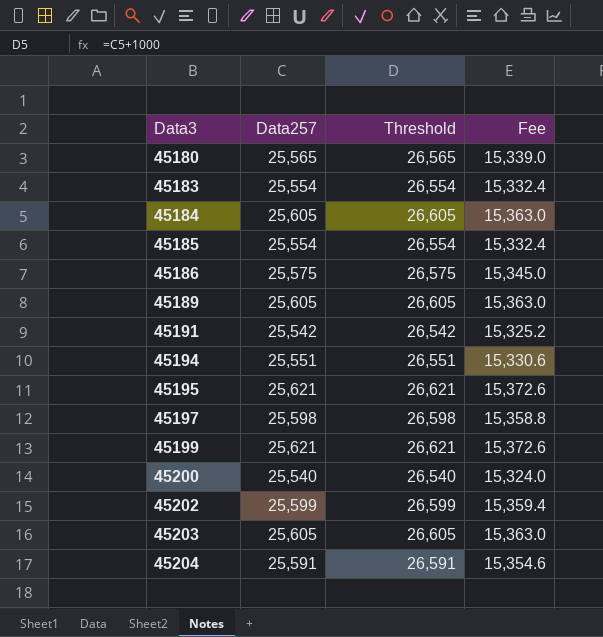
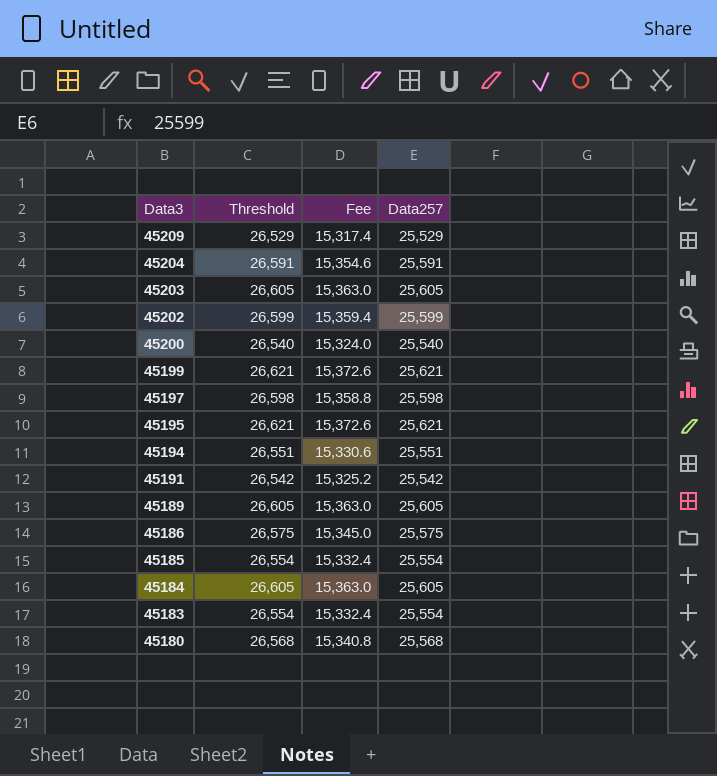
row order: Data3 ascending -> Data3 descending
column Data257 | position: 2 -> 4
row 45209: none -> 26,529 | 15,317.4 | 25,529
45180 | Threshold: 26,565 -> 26,568
45180 | Fee: 15,339.0 -> 15,340.8
45180 | Data257: 25,565 -> 25,568

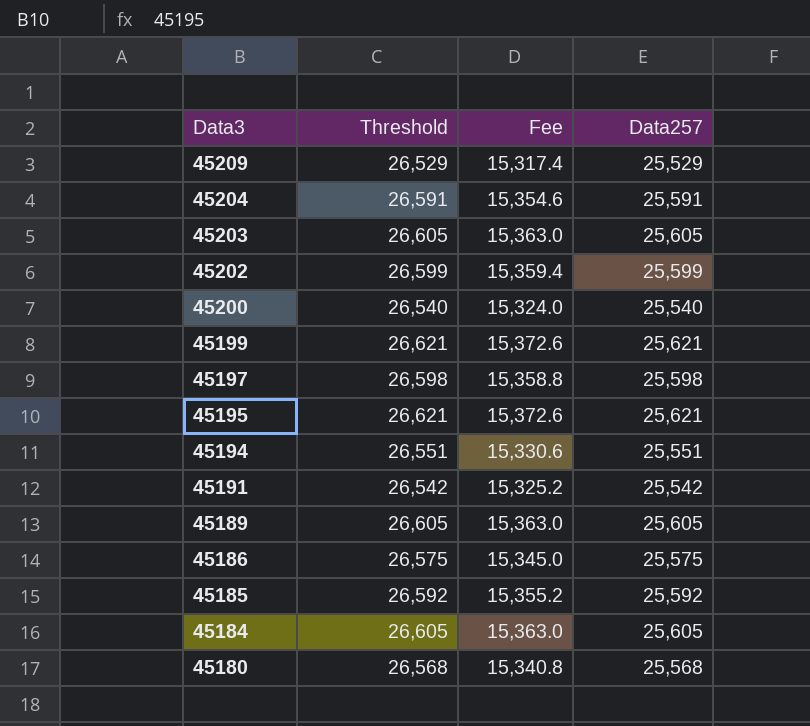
row 45183: 26,554 | 15,332.4 | 25,554 -> none
45185 | Threshold: 26,554 -> 26,592
45185 | Fee: 15,332.4 -> 15,355.2
45185 | Data257: 25,554 -> 25,592

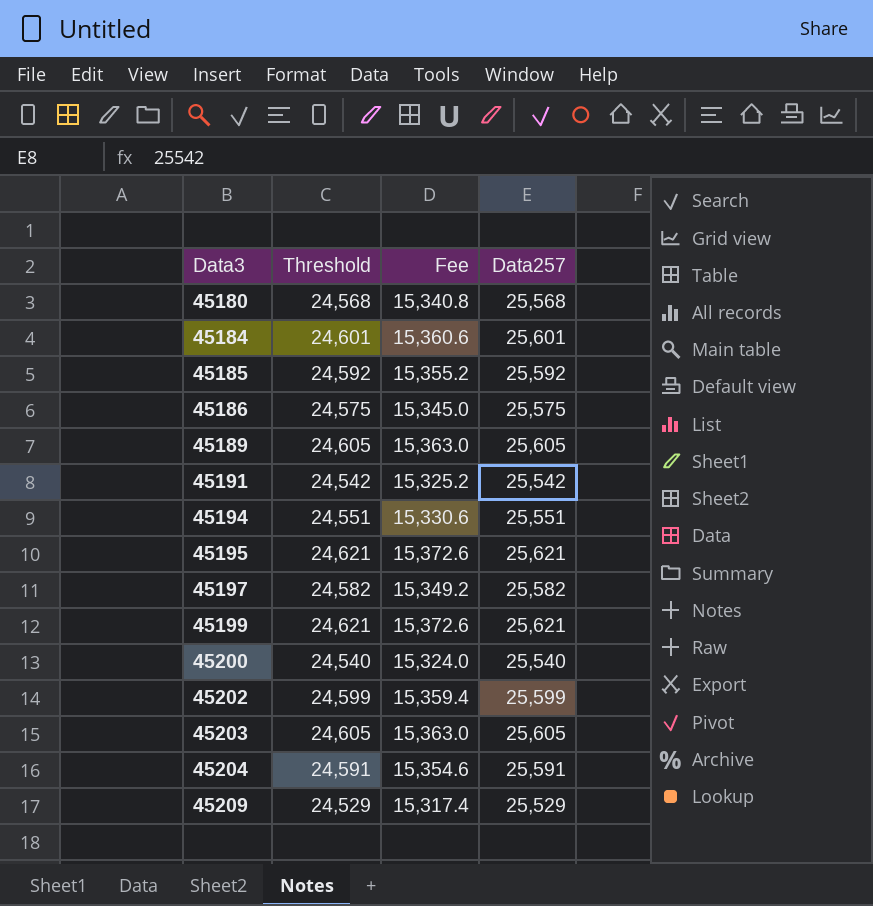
row order: Data3 descending -> Data3 ascending
column Threshold | formula: [Data257] + 1000 -> [Data257] - 1000
45184 | Fee: 15,363.0 -> 15,360.6
45184 | Data257: 25,605 -> 25,601
45197 | Fee: 15,358.8 -> 15,349.2
45197 | Data257: 25,598 -> 25,582

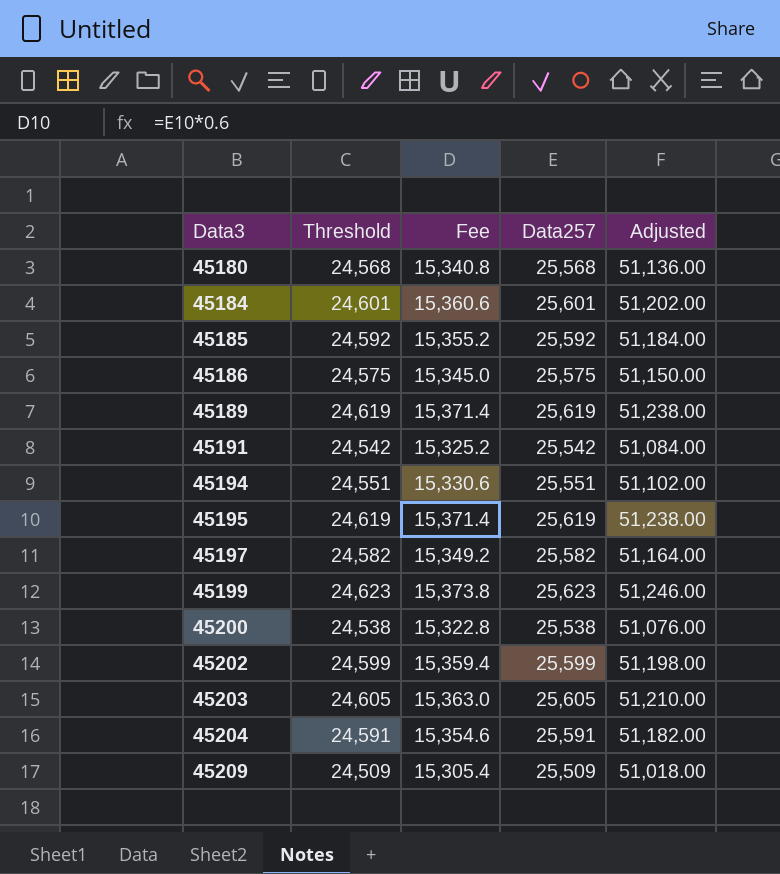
column Adjusted | formula: none -> [Data257] * 2
45189 | Threshold: 24,605 -> 24,619
45189 | Fee: 15,363.0 -> 15,371.4
45189 | Data257: 25,605 -> 25,619
45195 | Threshold: 24,621 -> 24,619
45195 | Fee: 15,372.6 -> 15,371.4
45195 | Data257: 25,621 -> 25,619
45199 | Threshold: 24,621 -> 24,623
45199 | Fee: 15,372.6 -> 15,373.8
45199 | Data257: 25,621 -> 25,623
45200 | Threshold: 24,540 -> 24,538
45200 | Fee: 15,324.0 -> 15,322.8
45200 | Data257: 25,540 -> 25,538
45209 | Threshold: 24,529 -> 24,509
45209 | Fee: 15,317.4 -> 15,305.4
45209 | Data257: 25,529 -> 25,509

